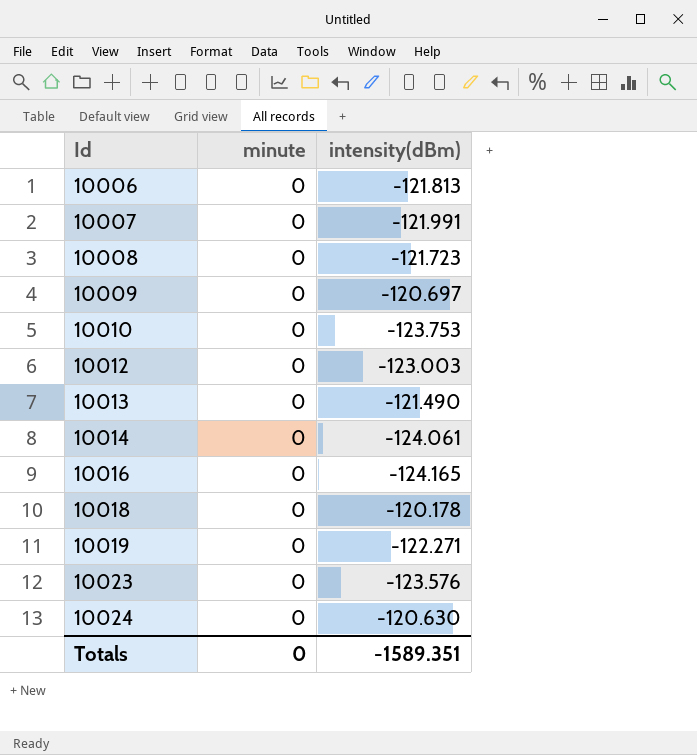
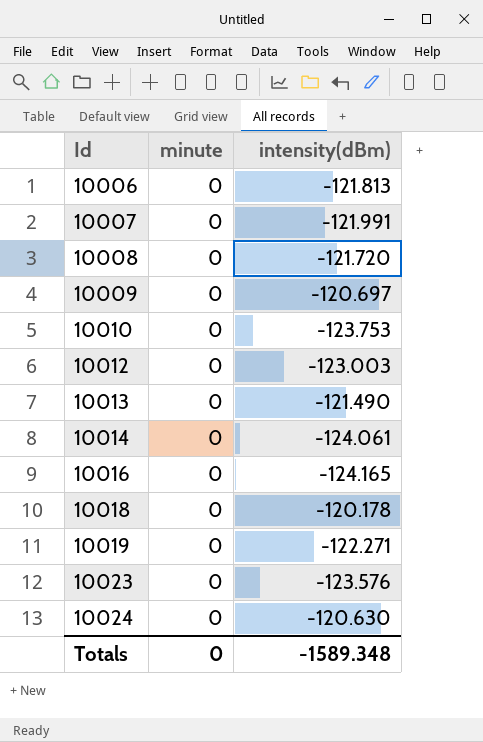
10008 | intensity(dBm): -121.723 -> -121.720
Totals | intensity(dBm): -1589.351 -> -1589.348

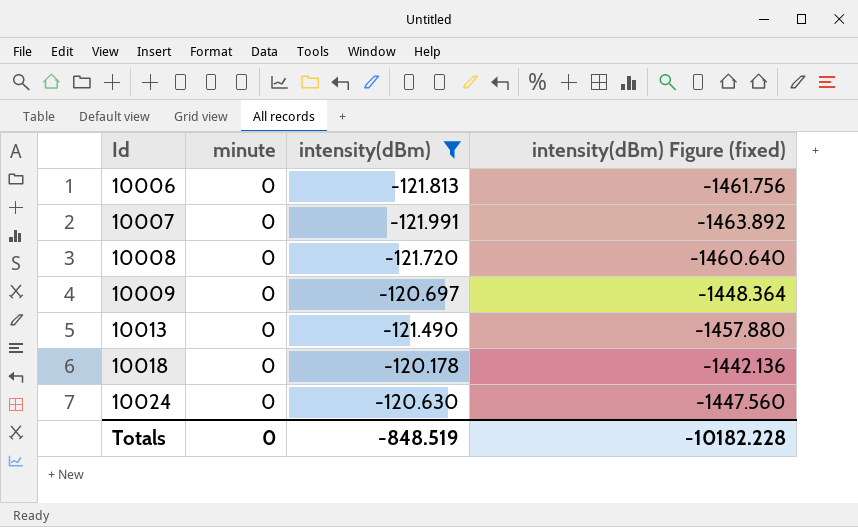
filter: none -> intensity(dBm) >= -121.991
column intensity(dBm) Figure (fixed) | formula: none -> [intensity(dBm)] * 12
Totals | intensity(dBm): -1589.348 -> -848.519

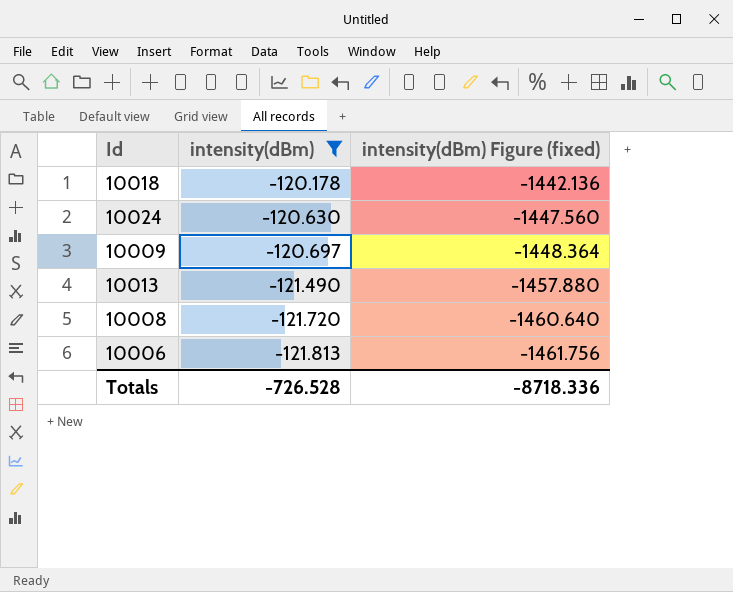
row order: Id ascending -> intensity(dBm) descending
column minute | position: 2 -> none
row 10007: 0 | -121.991 | -1463.892 -> none
Totals | intensity(dBm): -848.519 -> -726.528
Totals | intensity(dBm) Figure (fixed): -10182.228 -> -8718.336

